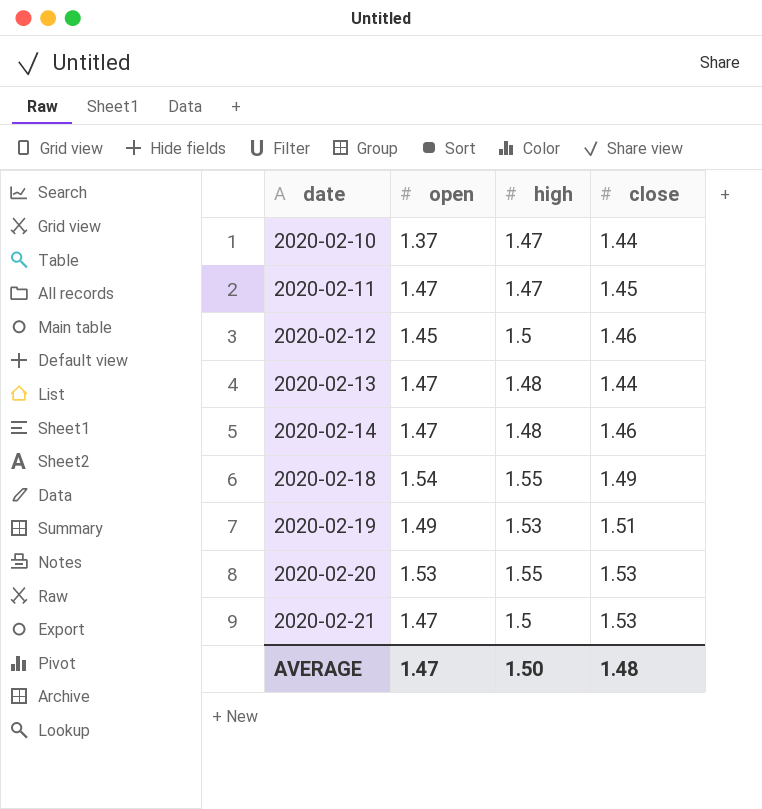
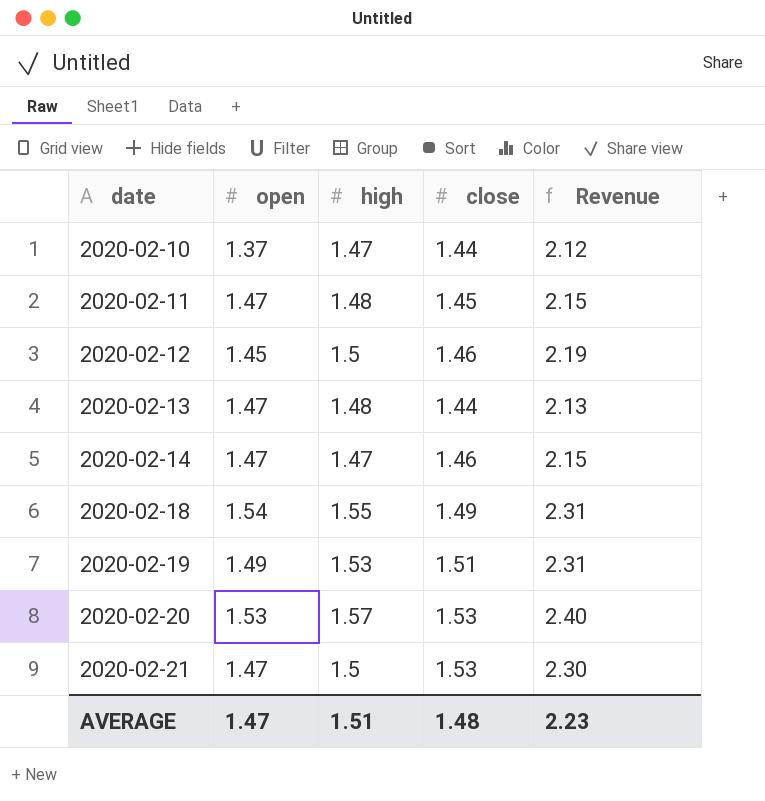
column Revenue | formula: none -> [high] * [close]
2020-02-11 | high: 1.47 -> 1.48
2020-02-14 | high: 1.48 -> 1.47
2020-02-20 | high: 1.55 -> 1.57
AVERAGE | high: 1.50 -> 1.51

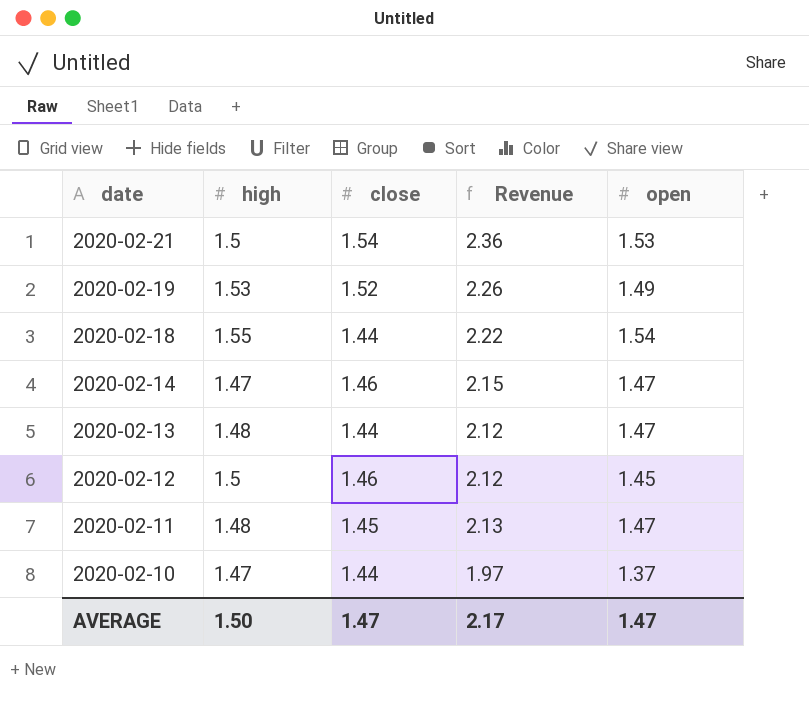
row order: date ascending -> date descending
column Revenue | formula: [high] * [close] -> [close] * [open]
column open | position: 2 -> 5
row 2020-02-20: 1.53 | 1.57 | 1.53 | 2.40 -> none
2020-02-21 | close: 1.53 -> 1.54
2020-02-21 | open: 1.47 -> 1.53
2020-02-19 | close: 1.51 -> 1.52
2020-02-18 | close: 1.49 -> 1.44
AVERAGE | high: 1.51 -> 1.50
AVERAGE | close: 1.48 -> 1.47
AVERAGE | Revenue: 2.23 -> 2.17

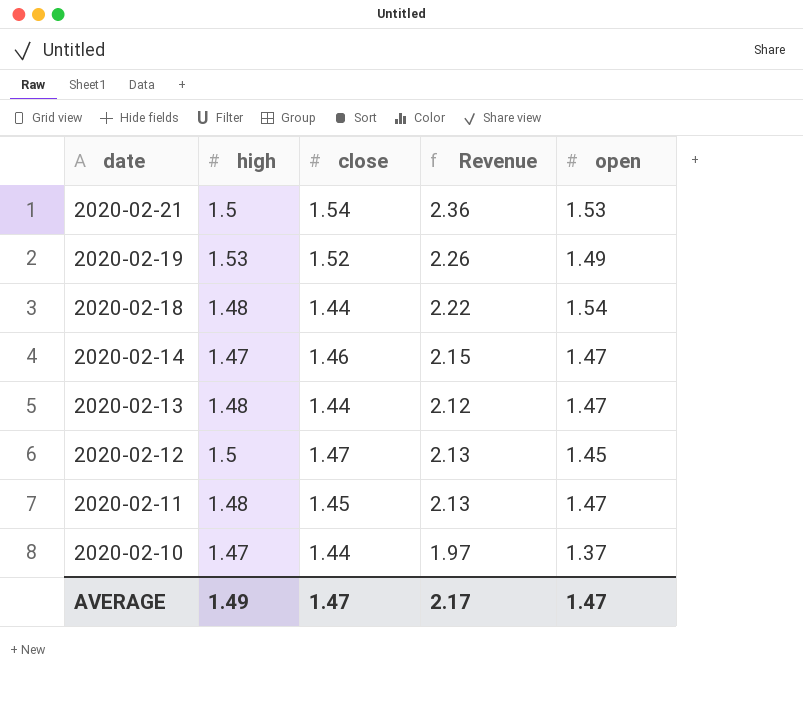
2020-02-18 | high: 1.55 -> 1.48
2020-02-12 | close: 1.46 -> 1.47
2020-02-12 | Revenue: 2.12 -> 2.13
AVERAGE | high: 1.50 -> 1.49

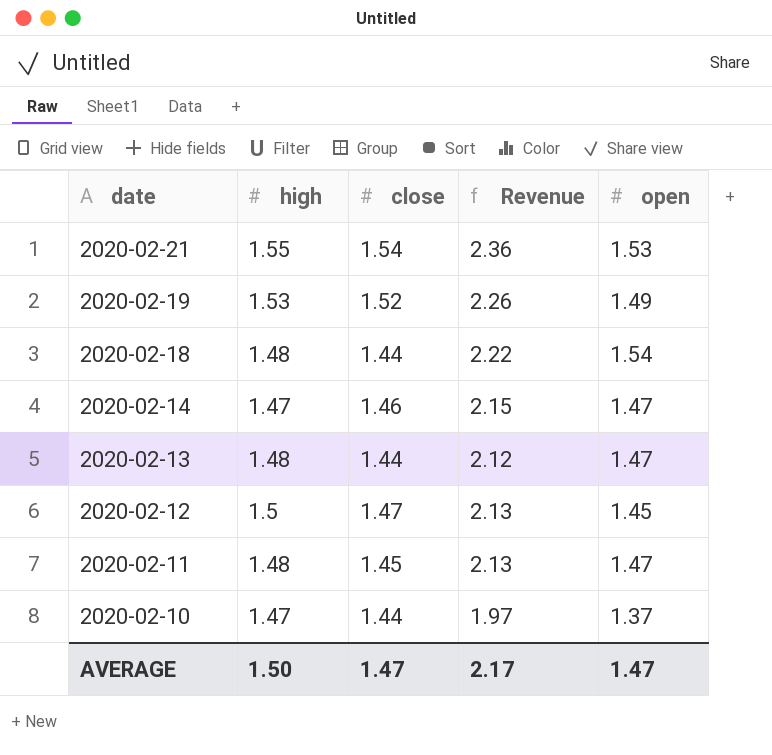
2020-02-21 | high: 1.5 -> 1.55
AVERAGE | high: 1.49 -> 1.50

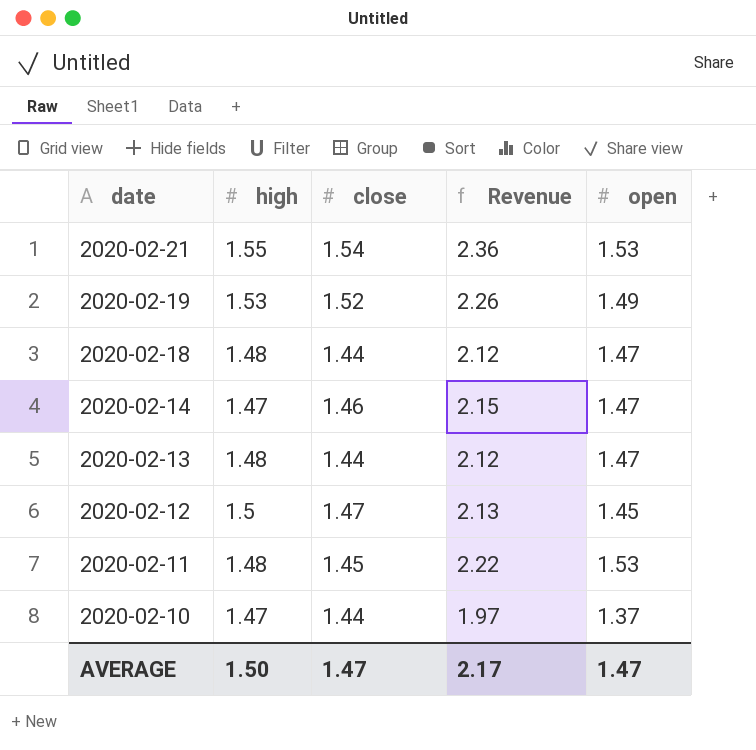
2020-02-18 | Revenue: 2.22 -> 2.12
2020-02-18 | open: 1.54 -> 1.47
2020-02-11 | Revenue: 2.13 -> 2.22
2020-02-11 | open: 1.47 -> 1.53

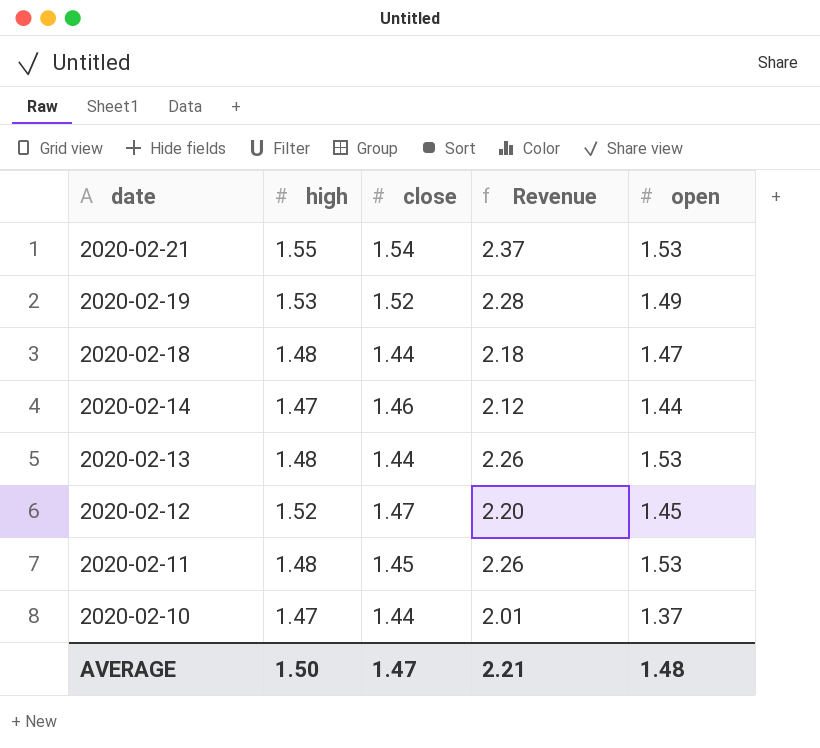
column Revenue | formula: [close] * [open] -> [high] * [open]
2020-02-14 | open: 1.47 -> 1.44
2020-02-13 | open: 1.47 -> 1.53
2020-02-12 | high: 1.5 -> 1.52
AVERAGE | Revenue: 2.17 -> 2.21
AVERAGE | open: 1.47 -> 1.48

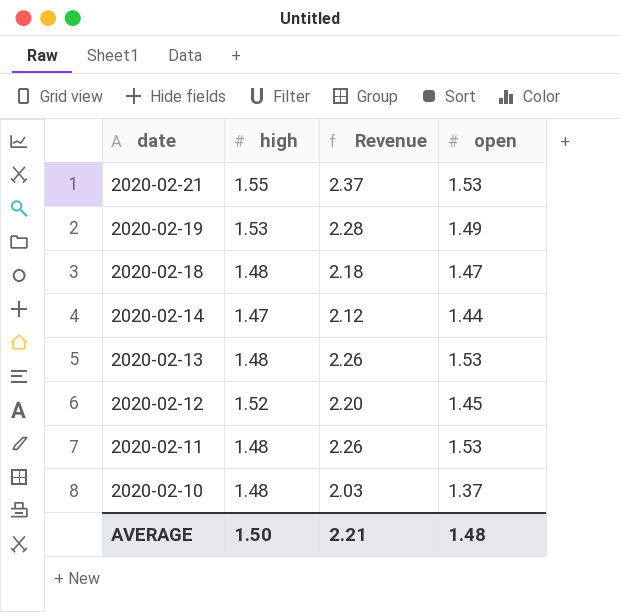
column close | position: 3 -> none
2020-02-10 | high: 1.47 -> 1.48
2020-02-10 | Revenue: 2.01 -> 2.03

